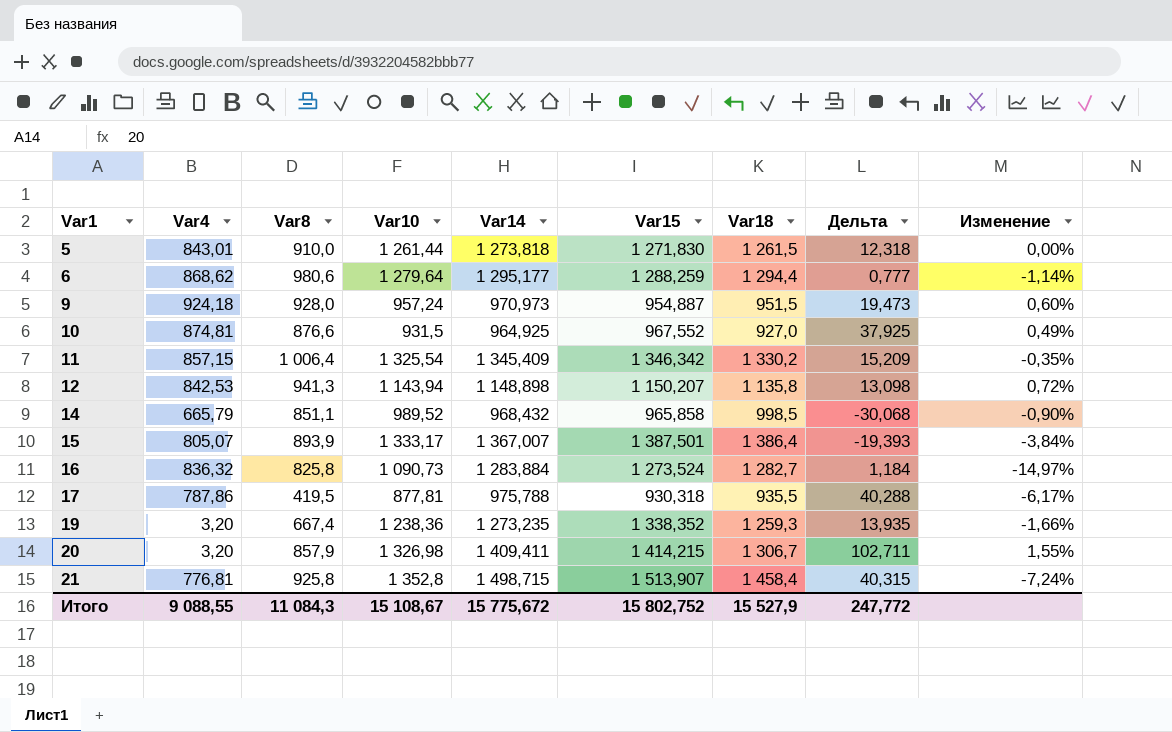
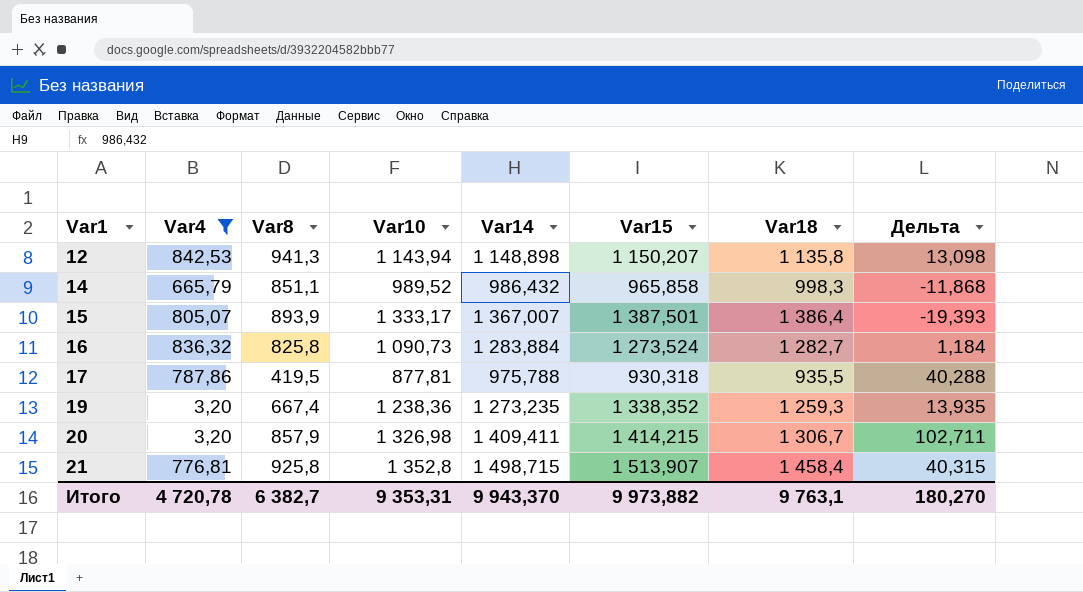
filter: none -> Var4 <= 842,53
column Изменение | formula: ([Var10] - [Var18]) / [Var18] -> none
14 | Var14: 968,432 -> 986,432
14 | Var18: 998,5 -> 998,3
14 | Дельта: -30,068 -> -11,868
Итого | Var4: 9 088,55 -> 4 720,78
Итого | Var8: 11 084,3 -> 6 382,7
Итого | Var10: 15 108,67 -> 9 353,31
Итого | Var14: 15 775,672 -> 9 943,370
Итого | Var15: 15 802,752 -> 9 973,882
Итого | Var18: 15 527,9 -> 9 763,1
Итого | Дельта: 247,772 -> 180,270

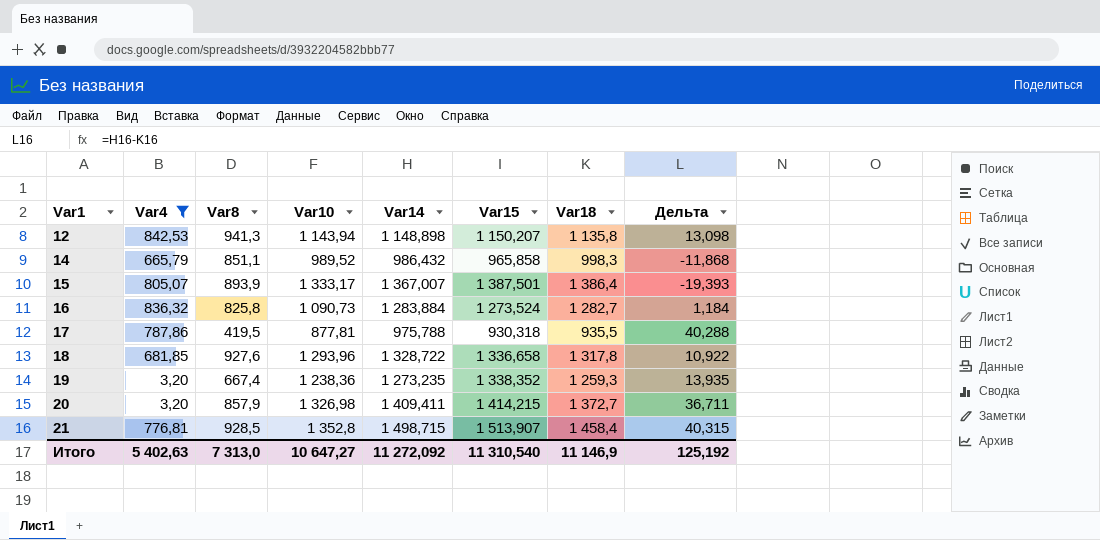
row 18: none -> 681,85 | 927,6 | 1 293,96 | 1 328,722 | 1 336,658 | 1 317,8 | 10,922
20 | Var18: 1 306,7 -> 1 372,7
20 | Дельта: 102,711 -> 36,711
21 | Var8: 925,8 -> 928,5
Итого | Var4: 4 720,78 -> 5 402,63
Итого | Var8: 6 382,7 -> 7 313,0
Итого | Var10: 9 353,31 -> 10 647,27
Итого | Var14: 9 943,370 -> 11 272,092
Итого | Var15: 9 973,882 -> 11 310,540
Итого | Var18: 9 763,1 -> 11 146,9
Итого | Дельта: 180,270 -> 125,192

